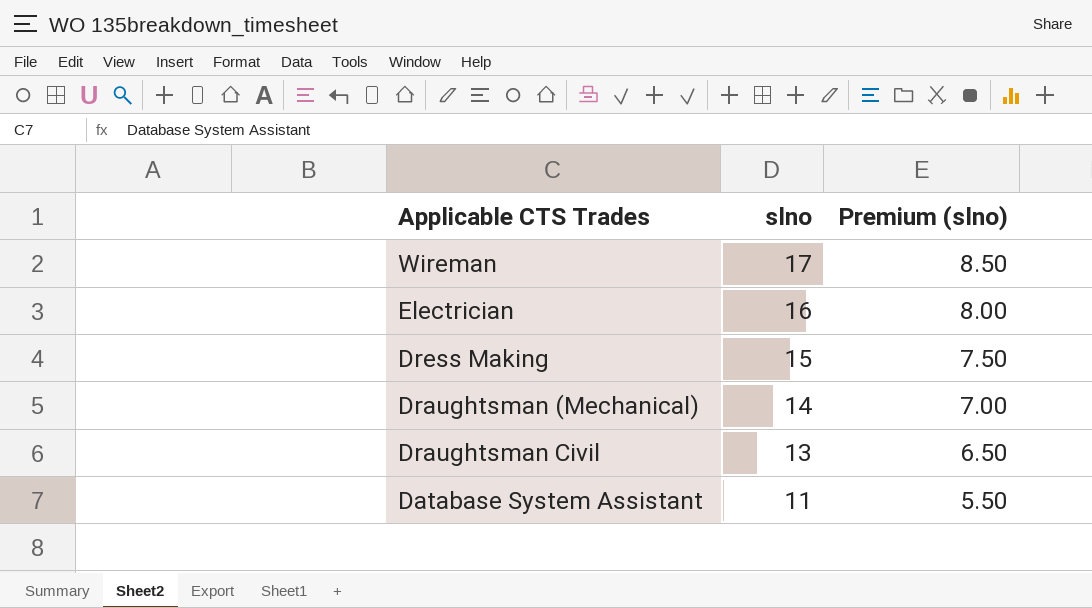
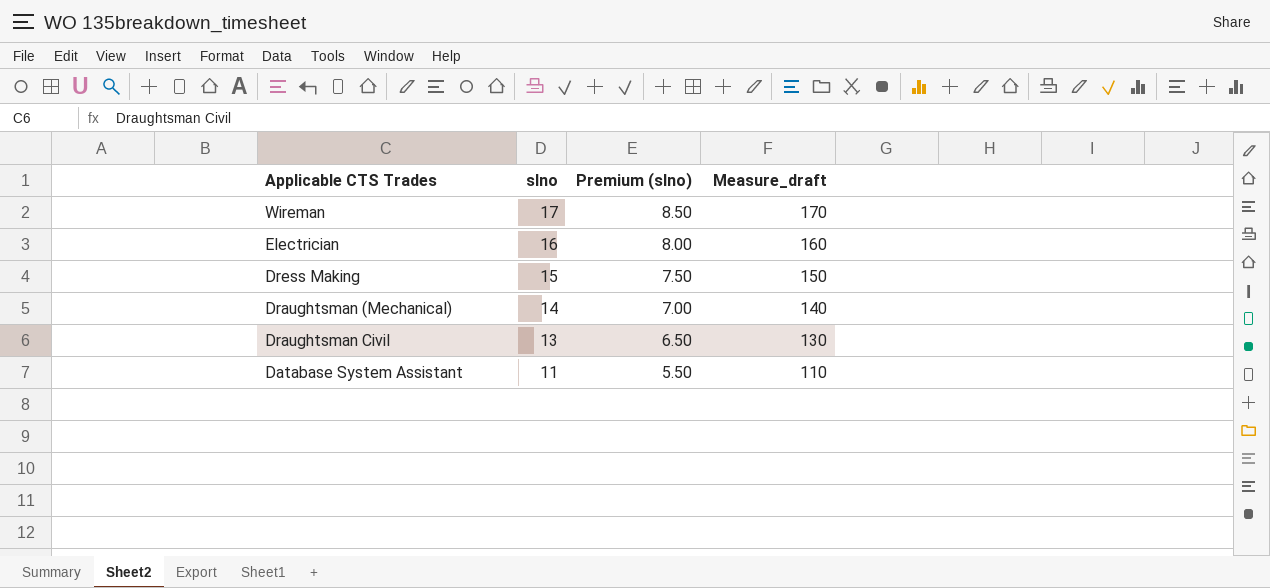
column Measure_draft | formula: none -> [slno] * 10

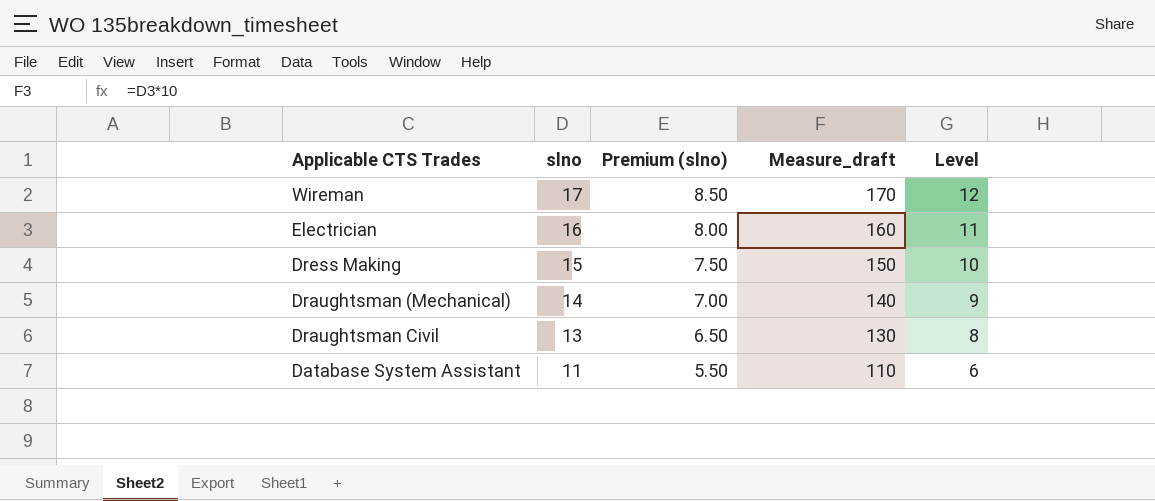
column Level | formula: none -> [slno] - 5

